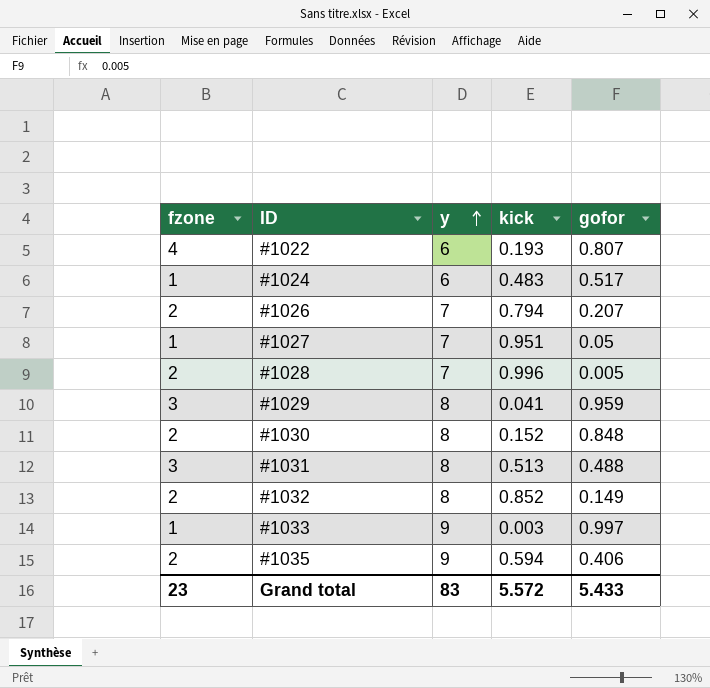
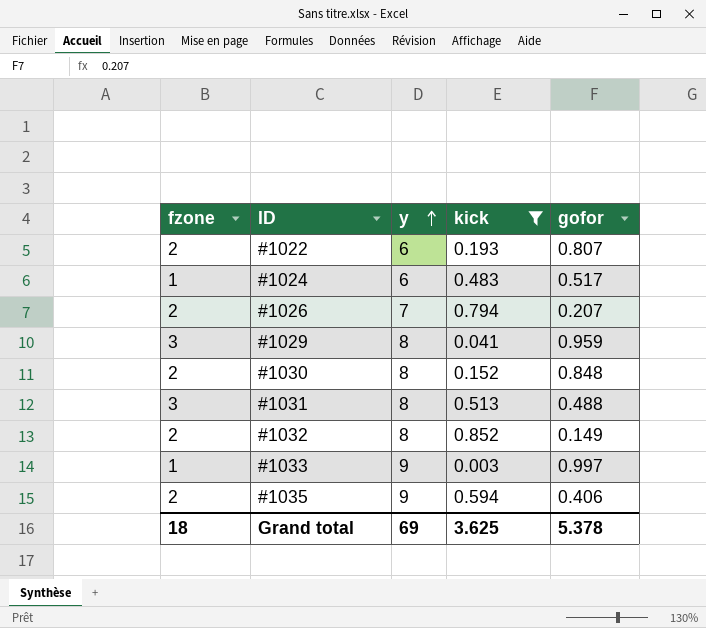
filter: none -> kick <= 0.852
#1022 | fzone: 4 -> 2
Grand total | fzone: 23 -> 18
Grand total | y: 83 -> 69
Grand total | kick: 5.572 -> 3.625
Grand total | gofor: 5.433 -> 5.378

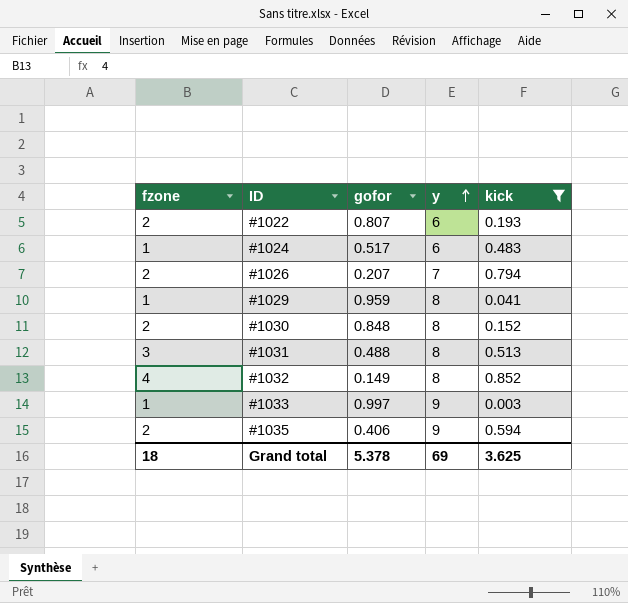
column gofor | position: 5 -> 3
#1029 | fzone: 3 -> 1
#1032 | fzone: 2 -> 4

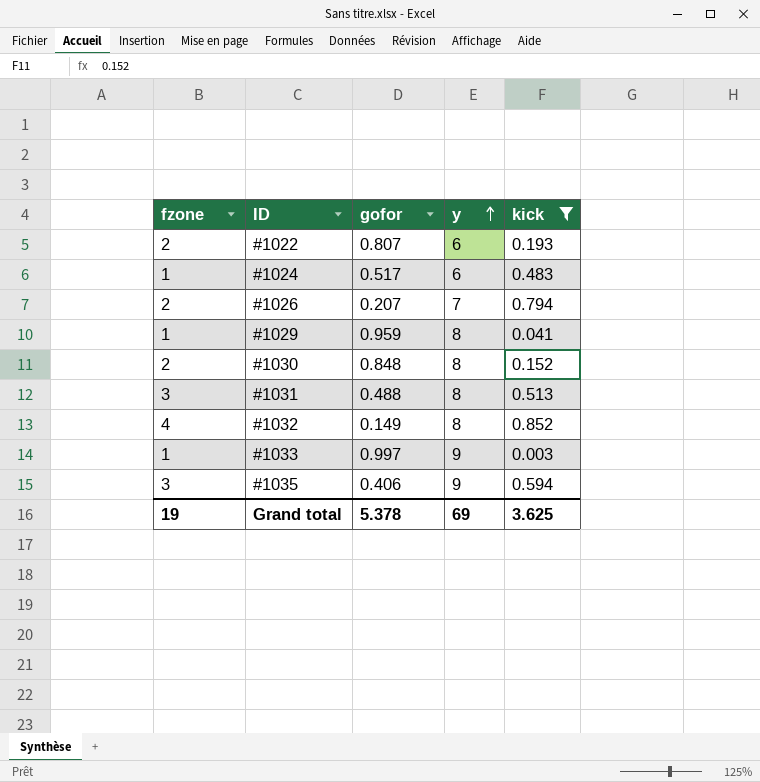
#1035 | fzone: 2 -> 3
Grand total | fzone: 18 -> 19

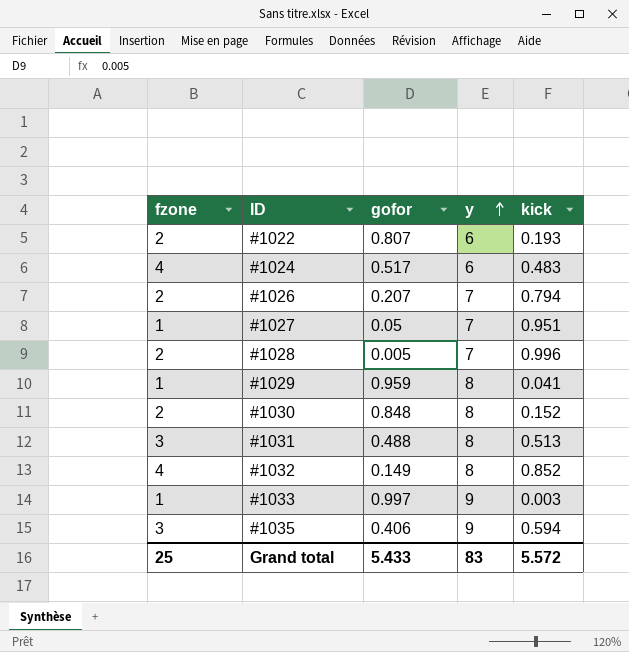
filter: kick <= 0.852 -> none
#1024 | fzone: 1 -> 4
Grand total | fzone: 19 -> 25
Grand total | gofor: 5.378 -> 5.433
Grand total | y: 69 -> 83
Grand total | kick: 3.625 -> 5.572

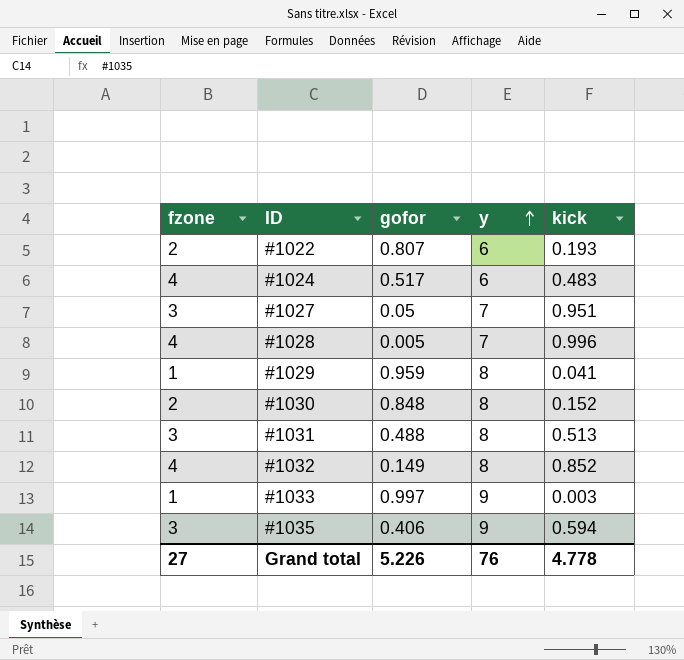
row #1026: 2 | 0.207 | 7 | 0.794 -> none
#1027 | fzone: 1 -> 3
#1028 | fzone: 2 -> 4
Grand total | fzone: 25 -> 27
Grand total | gofor: 5.433 -> 5.226
Grand total | y: 83 -> 76
Grand total | kick: 5.572 -> 4.778

